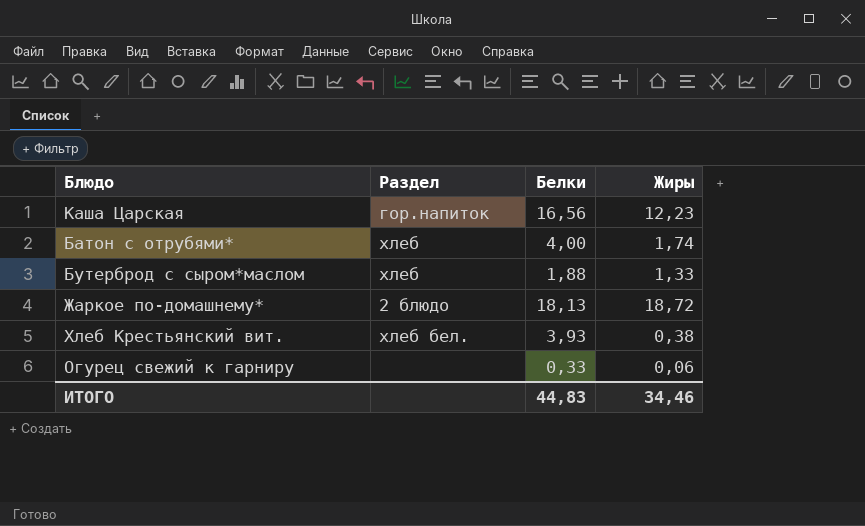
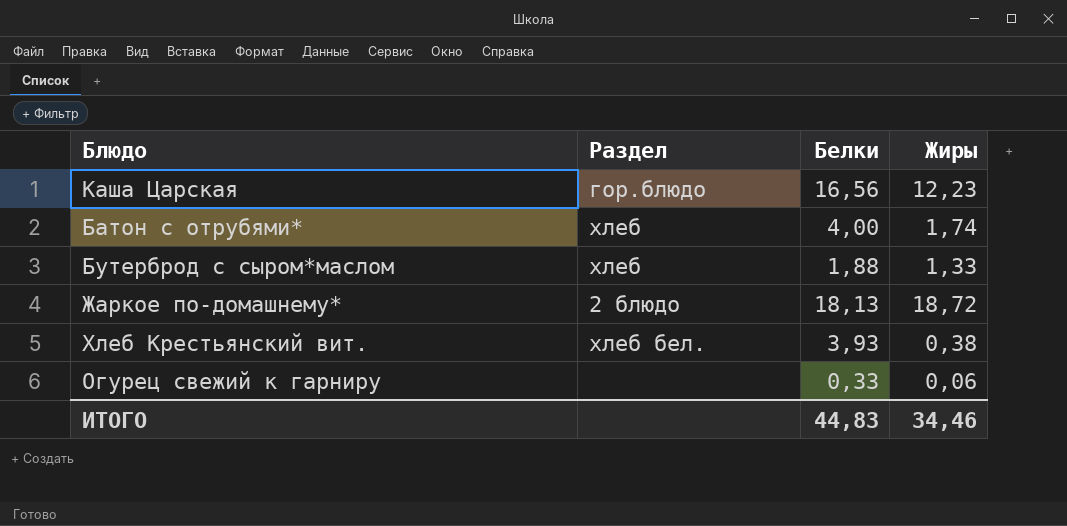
Каша Царская | Раздел: гор.напиток -> гор.блюдо

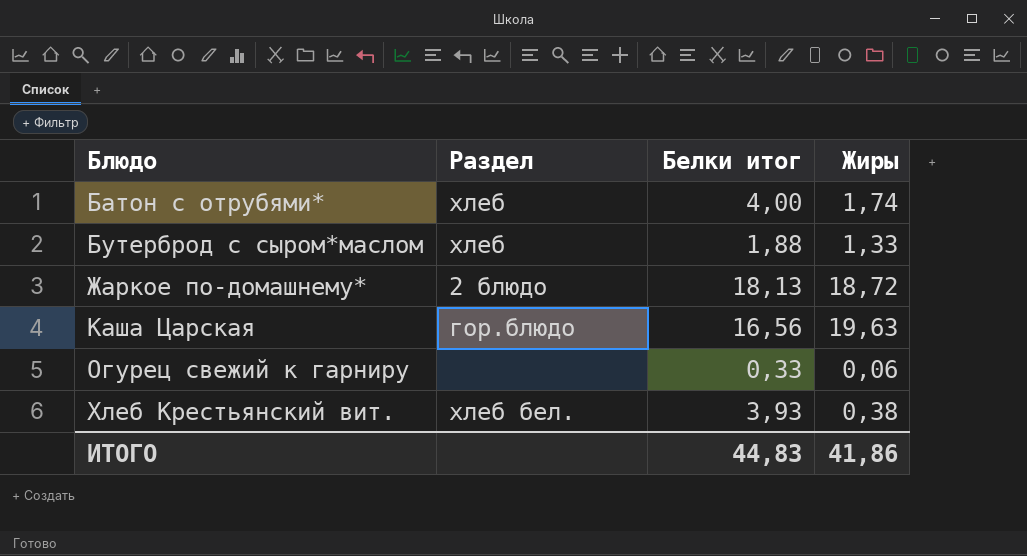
row order: none -> Блюдо ascending
column name: Белки -> Белки итог
Каша Царская | Жиры: 12,23 -> 19,63
ИТОГО | Жиры: 34,46 -> 41,86

